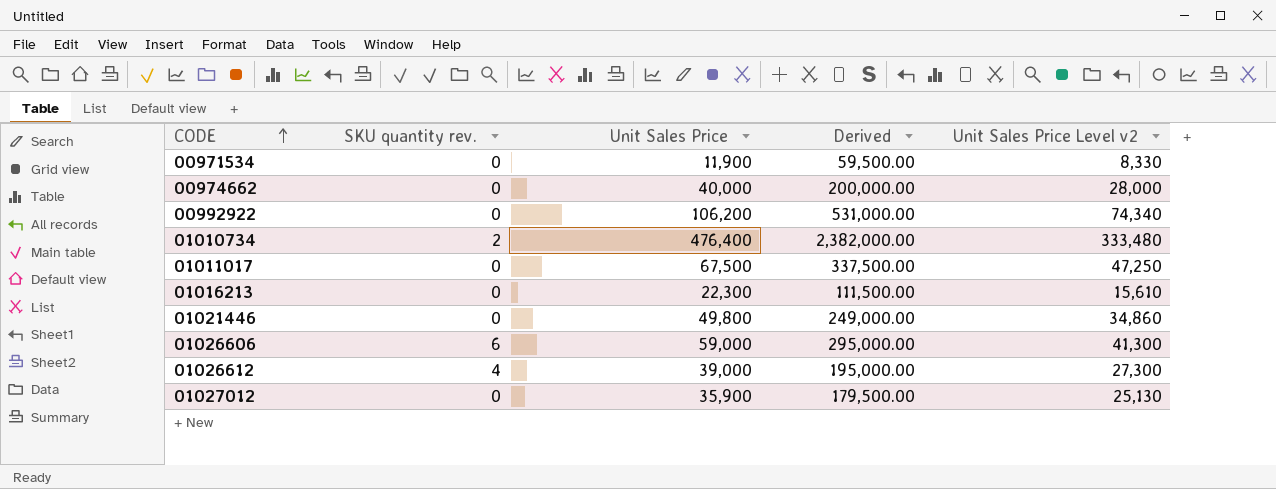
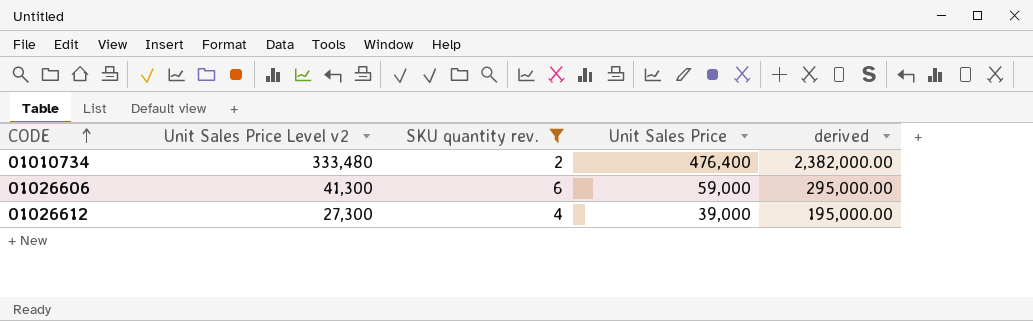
filter: none -> SKU quantity rev. != 0
column Unit Sales Price Level v2 | position: 5 -> 2
column name: Derived -> derived

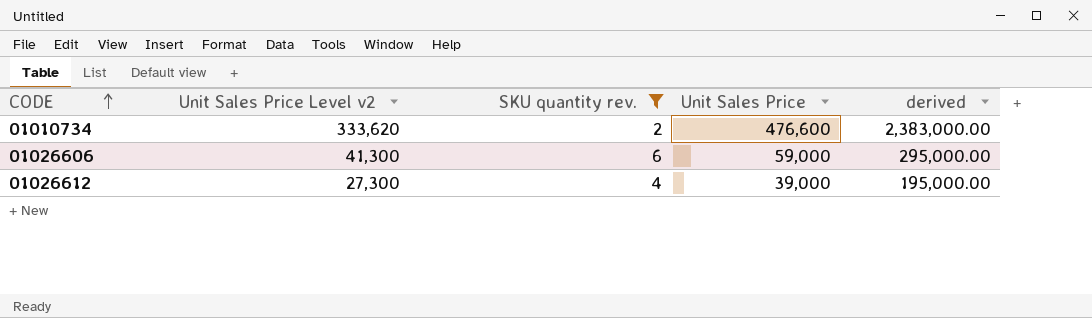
01010734 | Unit Sales Price Level v2: 333,480 -> 333,620
01010734 | Unit Sales Price: 476,400 -> 476,600
01010734 | derived: 2,382,000.00 -> 2,383,000.00

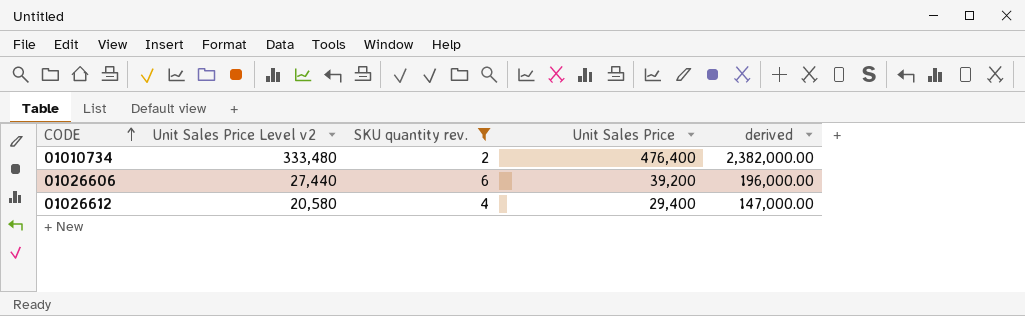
01010734 | Unit Sales Price Level v2: 333,620 -> 333,480
01010734 | Unit Sales Price: 476,600 -> 476,400
01010734 | derived: 2,383,000.00 -> 2,382,000.00
01026606 | Unit Sales Price Level v2: 41,300 -> 27,440
01026606 | Unit Sales Price: 59,000 -> 39,200
01026606 | derived: 295,000.00 -> 196,000.00
01026612 | Unit Sales Price Level v2: 27,300 -> 20,580
01026612 | Unit Sales Price: 39,000 -> 29,400
01026612 | derived: 195,000.00 -> 147,000.00

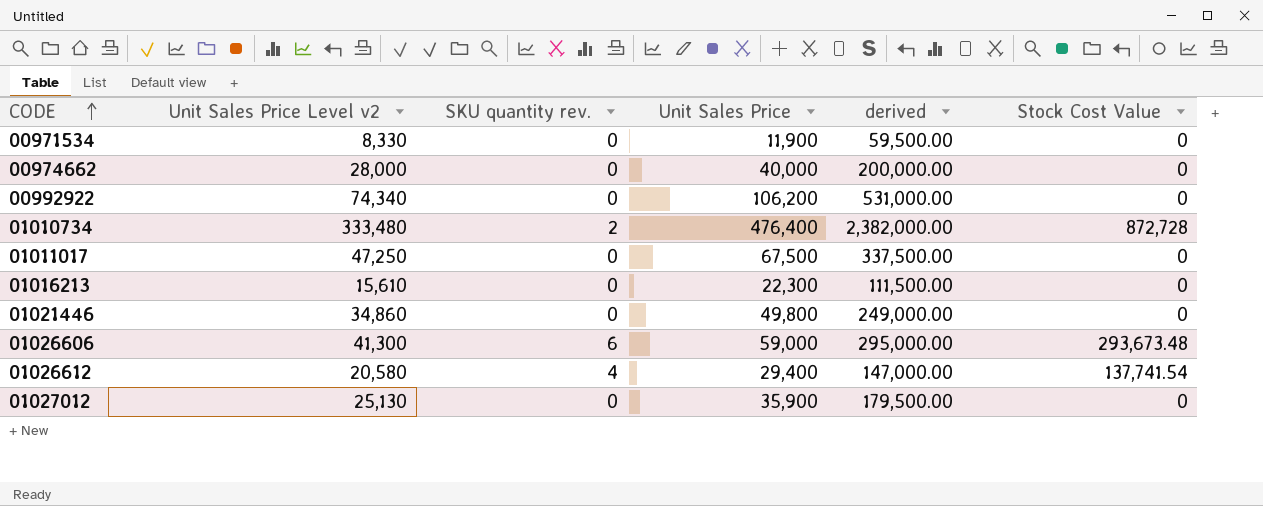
filter: SKU quantity rev. != 0 -> none
column Stock Cost Value | position: none -> 6
01026606 | Unit Sales Price Level v2: 27,440 -> 41,300
01026606 | Unit Sales Price: 39,200 -> 59,000
01026606 | derived: 196,000.00 -> 295,000.00

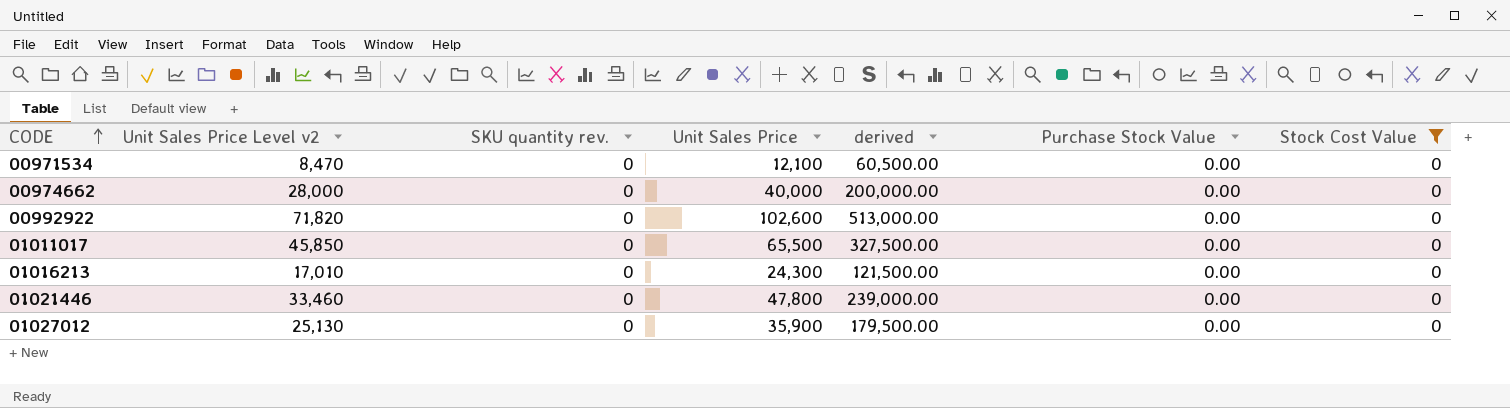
filter: none -> Stock Cost Value = 0
column Purchase Stock Value | position: none -> 6
00971534 | Unit Sales Price Level v2: 8,330 -> 8,470
00971534 | Unit Sales Price: 11,900 -> 12,100
00971534 | derived: 59,500.00 -> 60,500.00
00992922 | Unit Sales Price Level v2: 74,340 -> 71,820
00992922 | Unit Sales Price: 106,200 -> 102,600
00992922 | derived: 531,000.00 -> 513,000.00
01011017 | Unit Sales Price Level v2: 47,250 -> 45,850
01011017 | Unit Sales Price: 67,500 -> 65,500
01011017 | derived: 337,500.00 -> 327,500.00
01016213 | Unit Sales Price Level v2: 15,610 -> 17,010
01016213 | Unit Sales Price: 22,300 -> 24,300
01016213 | derived: 111,500.00 -> 121,500.00
01021446 | Unit Sales Price Level v2: 34,860 -> 33,460
01021446 | Unit Sales Price: 49,800 -> 47,800
01021446 | derived: 249,000.00 -> 239,000.00

